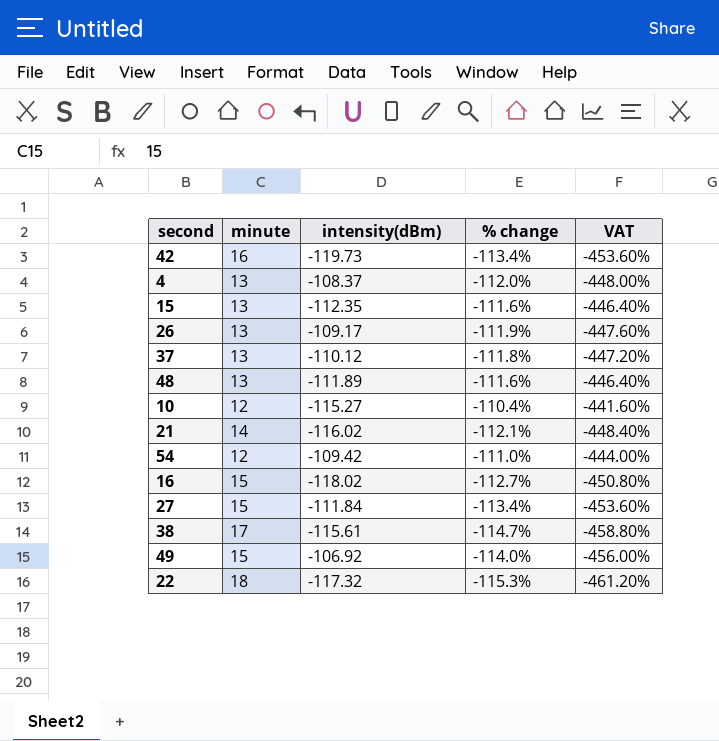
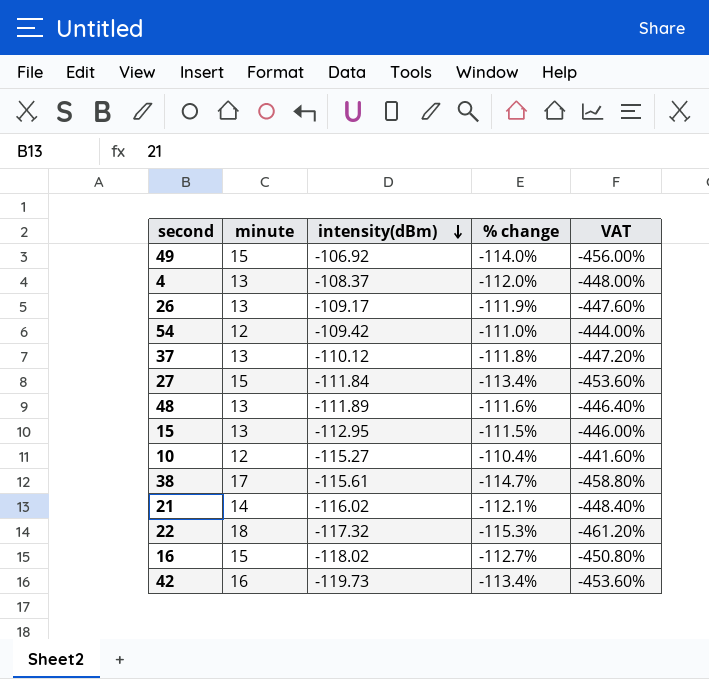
row order: none -> intensity(dBm) descending
15 | intensity(dBm): -112.35 -> -112.95
15 | % change: -111.6% -> -111.5%
15 | VAT: -446.40% -> -446.00%

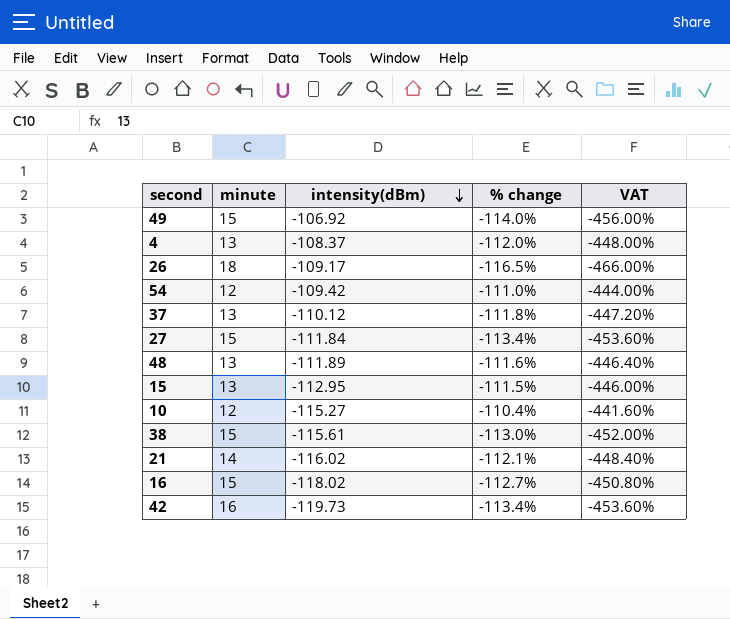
row 22: 18 | -117.32 | -115.3% | -461.20% -> none
26 | minute: 13 -> 18
26 | % change: -111.9% -> -116.5%
26 | VAT: -447.60% -> -466.00%
38 | minute: 17 -> 15
38 | % change: -114.7% -> -113.0%
38 | VAT: -458.80% -> -452.00%

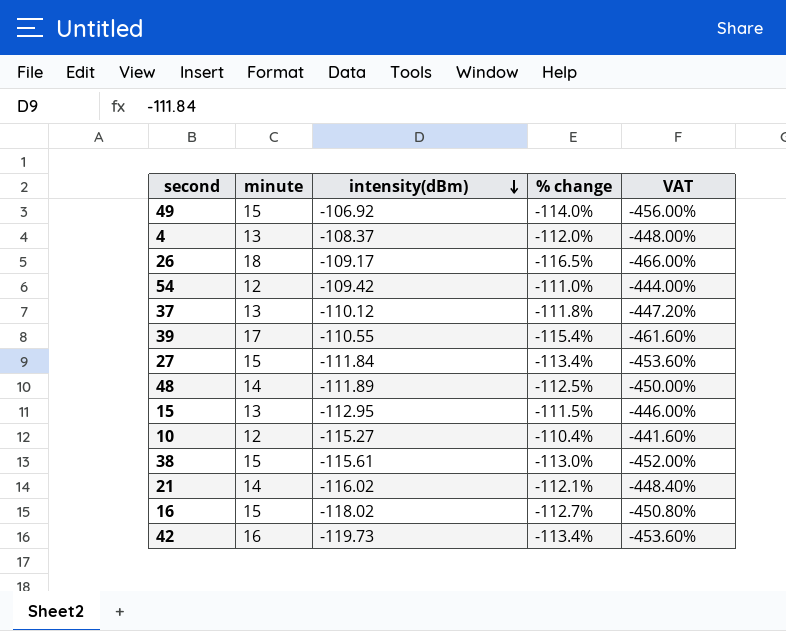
row 39: none -> 17 | -110.55 | -115.4% | -461.60%
48 | minute: 13 -> 14
48 | % change: -111.6% -> -112.5%
48 | VAT: -446.40% -> -450.00%

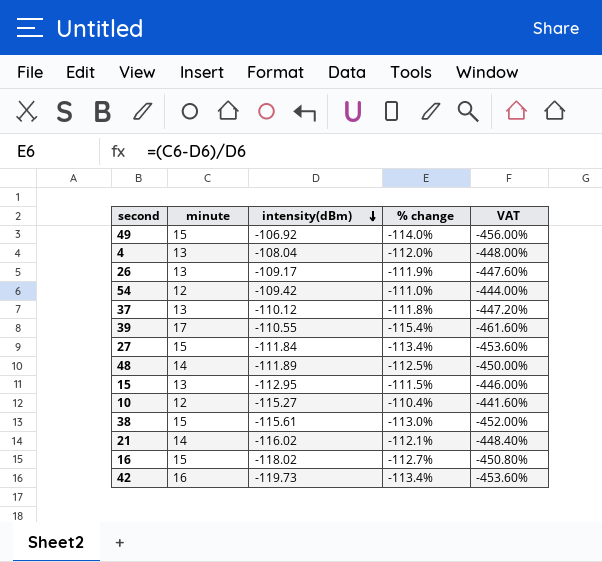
4 | intensity(dBm): -108.37 -> -108.04
26 | minute: 18 -> 13
26 | % change: -116.5% -> -111.9%
26 | VAT: -466.00% -> -447.60%

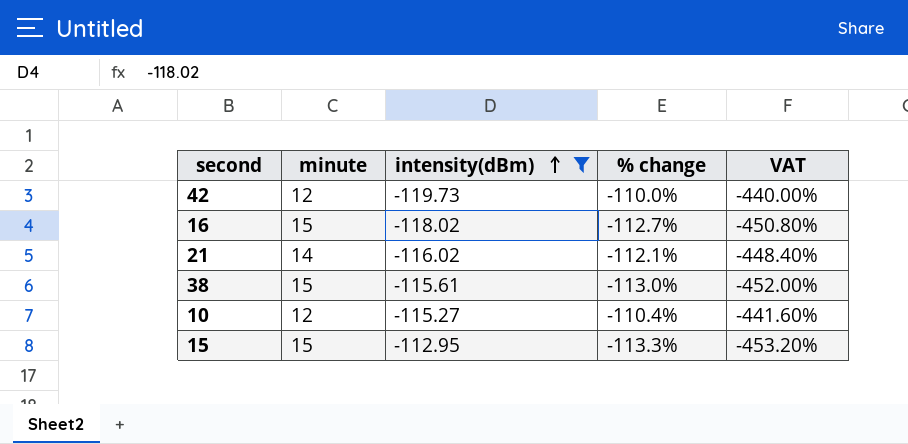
filter: none -> intensity(dBm) <= -112.95
row order: intensity(dBm) descending -> intensity(dBm) ascending
42 | minute: 16 -> 12
42 | % change: -113.4% -> -110.0%
42 | VAT: -453.60% -> -440.00%
15 | minute: 13 -> 15
15 | % change: -111.5% -> -113.3%
15 | VAT: -446.00% -> -453.20%

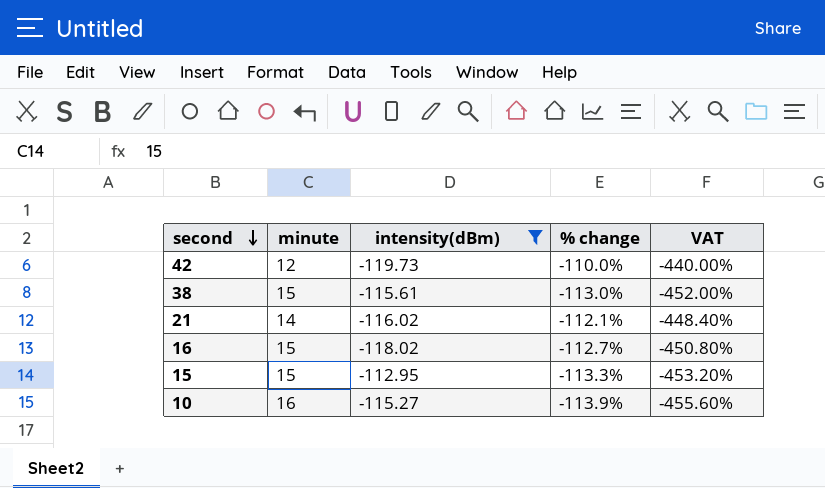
row order: intensity(dBm) ascending -> second descending
10 | minute: 12 -> 16
10 | % change: -110.4% -> -113.9%
10 | VAT: -441.60% -> -455.60%

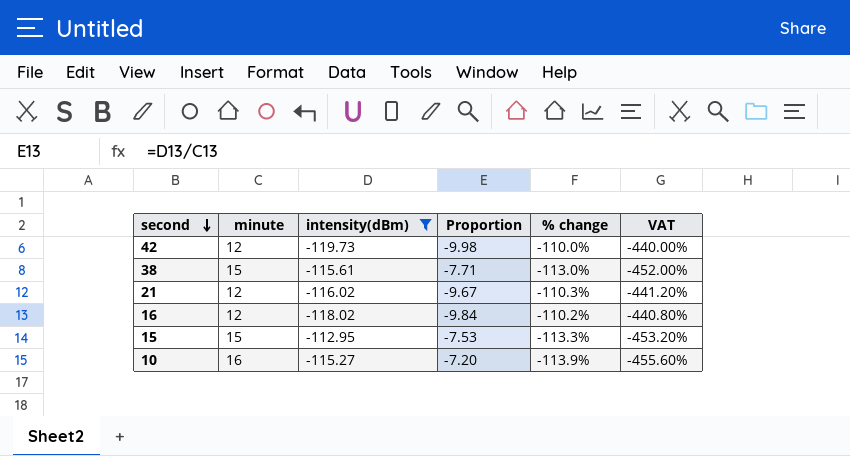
column Proportion | formula: none -> [intensity(dBm)] / [minute]
21 | minute: 14 -> 12
21 | % change: -112.1% -> -110.3%
21 | VAT: -448.40% -> -441.20%
16 | minute: 15 -> 12
16 | % change: -112.7% -> -110.2%
16 | VAT: -450.80% -> -440.80%

